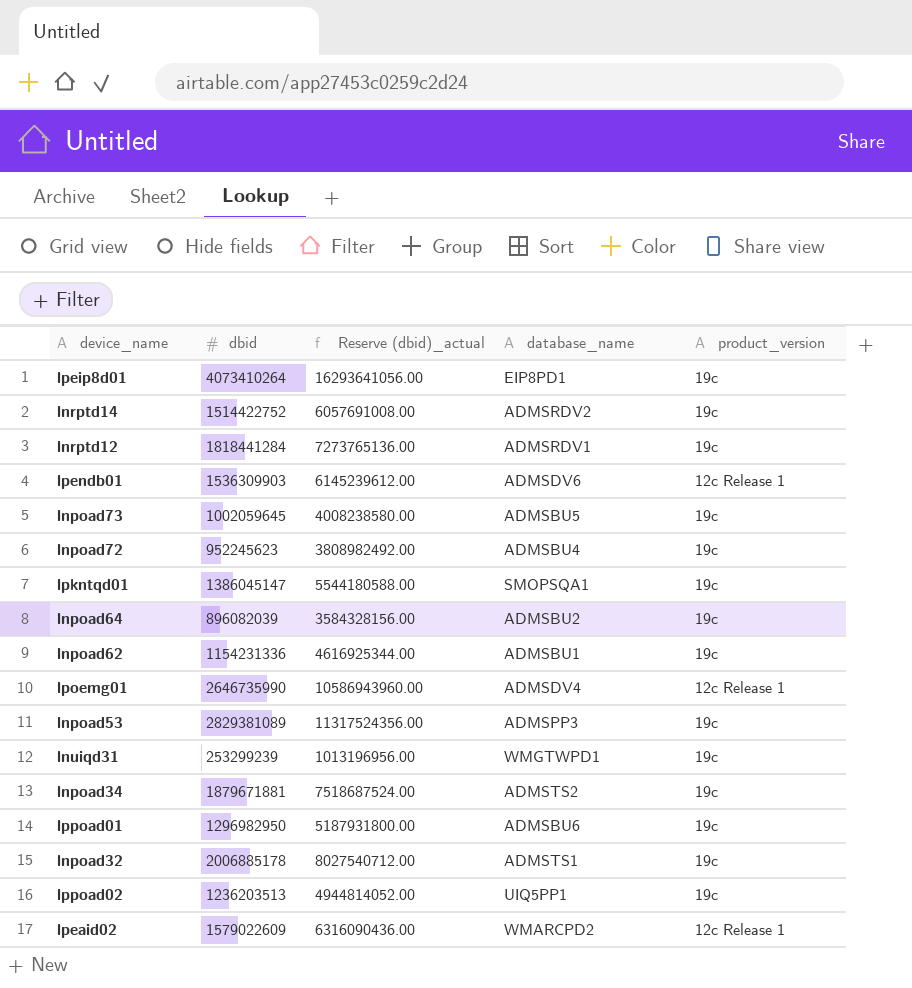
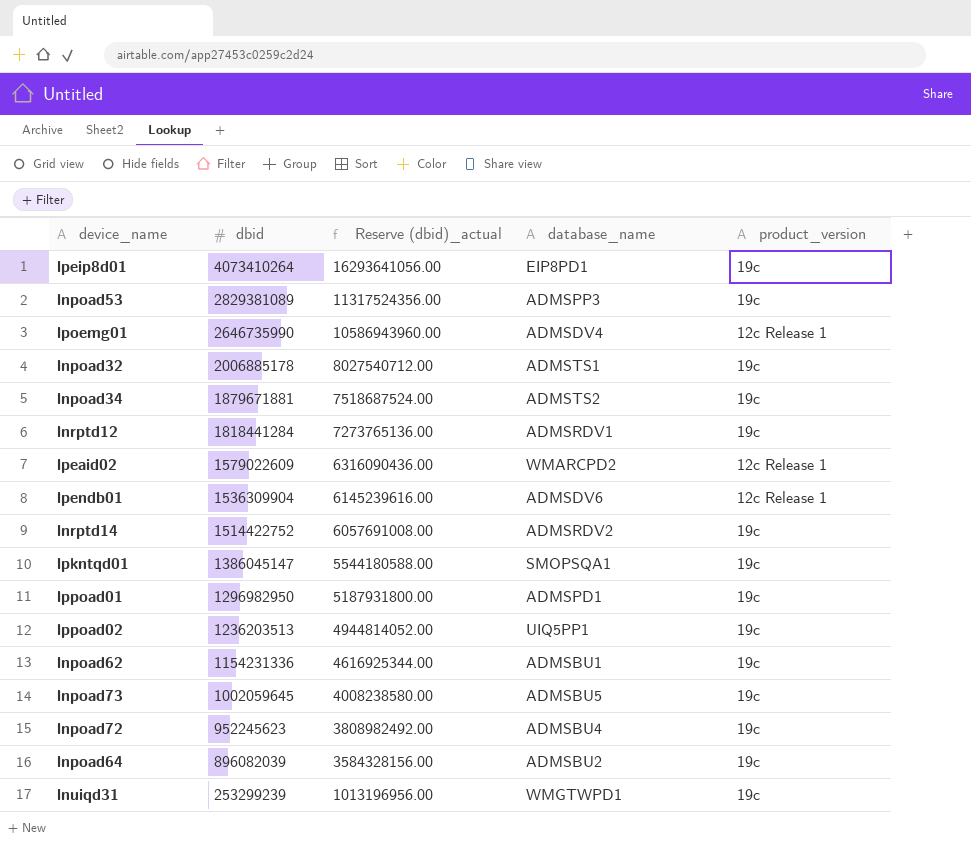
row order: none -> dbid descending
lpendb01 | dbid: 1536309903 -> 1536309904
lpendb01 | Reserve (dbid)_actual: 6145239612.00 -> 6145239616.00
lppoad01 | database_name: ADMSBU6 -> ADMSPD1

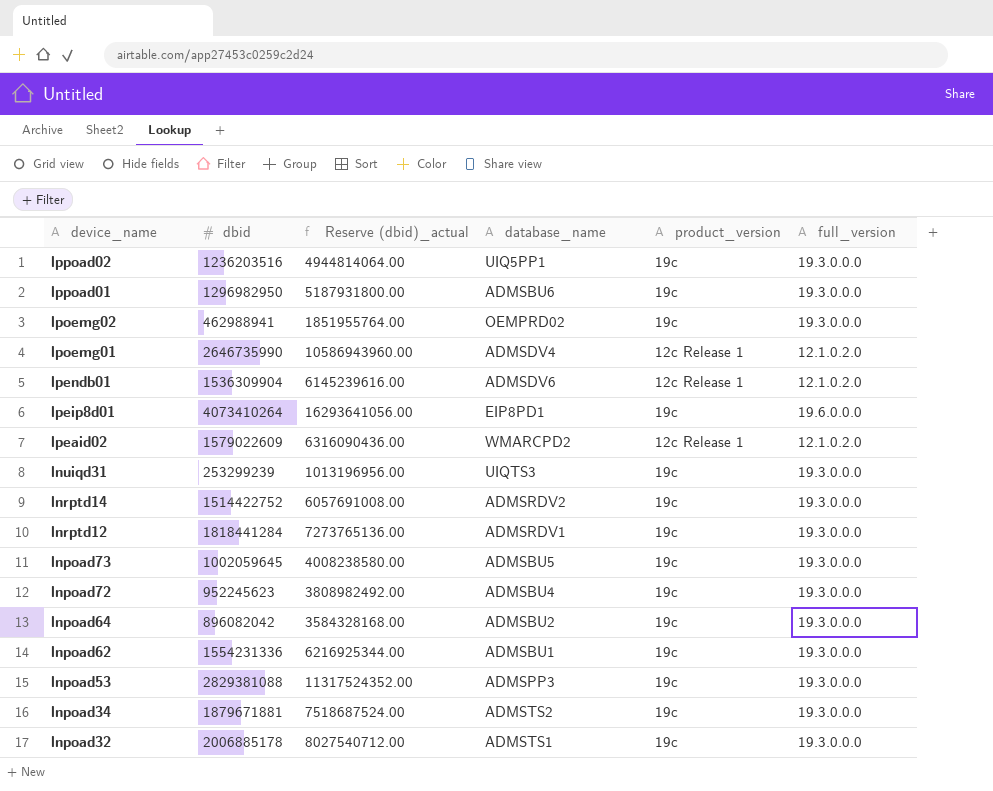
row order: dbid descending -> device_name descending
column full_version | position: none -> 6
row lpkntqd01: 1386045147 | 5544180588.00 | SMOPSQA1 | 19c -> none
lppoad02 | dbid: 1236203513 -> 1236203516
lppoad02 | Reserve (dbid)_actual: 4944814052.00 -> 4944814064.00
lppoad01 | database_name: ADMSPD1 -> ADMSBU6
row lpoemg02: none -> 462988941 | 1851955764.00 | OEMPRD02 | 19c | 19.3.0.0.0
lnuiqd31 | database_name: WMGTWPD1 -> UIQTS3
lnpoad64 | dbid: 896082039 -> 896082042
lnpoad64 | Reserve (dbid)_actual: 3584328156.00 -> 3584328168.00
lnpoad62 | dbid: 1154231336 -> 1554231336
lnpoad62 | Reserve (dbid)_actual: 4616925344.00 -> 6216925344.00
lnpoad53 | dbid: 2829381089 -> 2829381088
lnpoad53 | Reserve (dbid)_actual: 11317524356.00 -> 11317524352.00

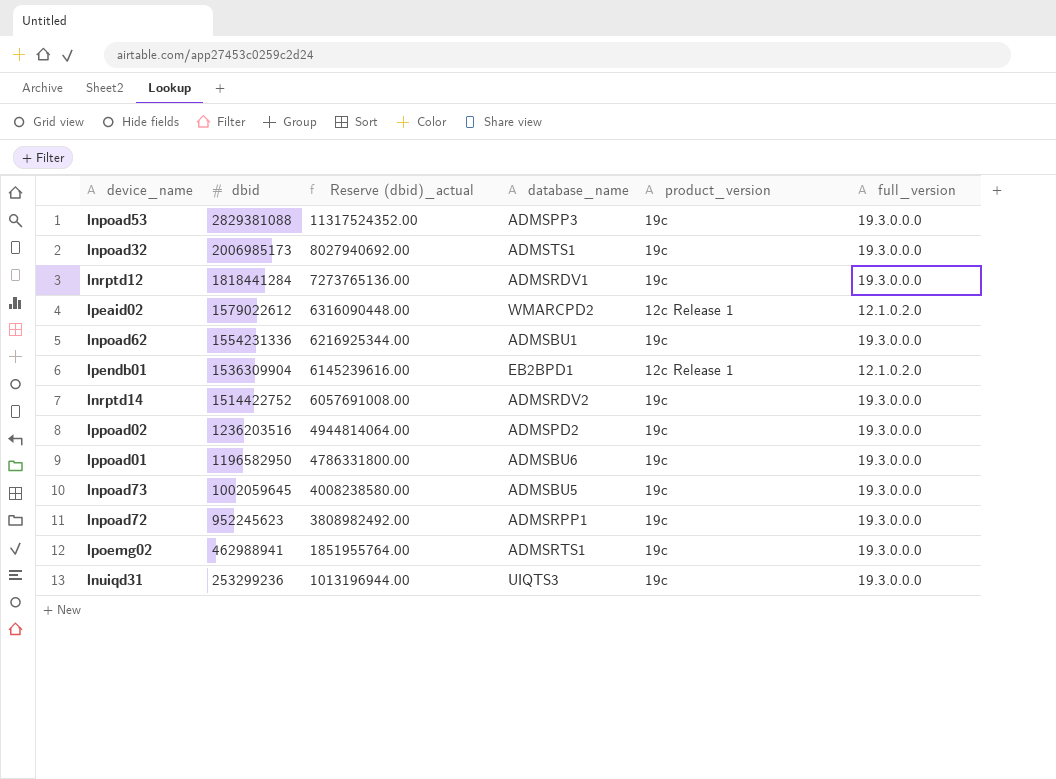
row order: device_name descending -> dbid descending
row lpoemg01: 2646735990 | 10586943960.00 | ADMSDV4 | 12c Release 1 | 12.1.0.2.0 -> none
row lpeip8d01: 4073410264 | 16293641056.00 | EIP8PD1 | 19c | 19.6.0.0.0 -> none
row lnpoad64: 896082042 | 3584328168.00 | ADMSBU2 | 19c | 19.3.0.0.0 -> none
row lnpoad34: 1879671881 | 7518687524.00 | ADMSTS2 | 19c | 19.3.0.0.0 -> none
lnpoad32 | dbid: 2006885178 -> 2006985173
lnpoad32 | Reserve (dbid)_actual: 8027540712.00 -> 8027940692.00
lpeaid02 | dbid: 1579022609 -> 1579022612
lpeaid02 | Reserve (dbid)_actual: 6316090436.00 -> 6316090448.00
lpendb01 | database_name: ADMSDV6 -> EB2BPD1
lppoad02 | database_name: UIQ5PP1 -> ADMSPD2
lppoad01 | dbid: 1296982950 -> 1196582950
lppoad01 | Reserve (dbid)_actual: 5187931800.00 -> 4786331800.00
lnpoad72 | database_name: ADMSBU4 -> ADMSRPP1
lpoemg02 | database_name: OEMPRD02 -> ADMSRTS1
lnuiqd31 | dbid: 253299239 -> 253299236
lnuiqd31 | Reserve (dbid)_actual: 1013196956.00 -> 1013196944.00

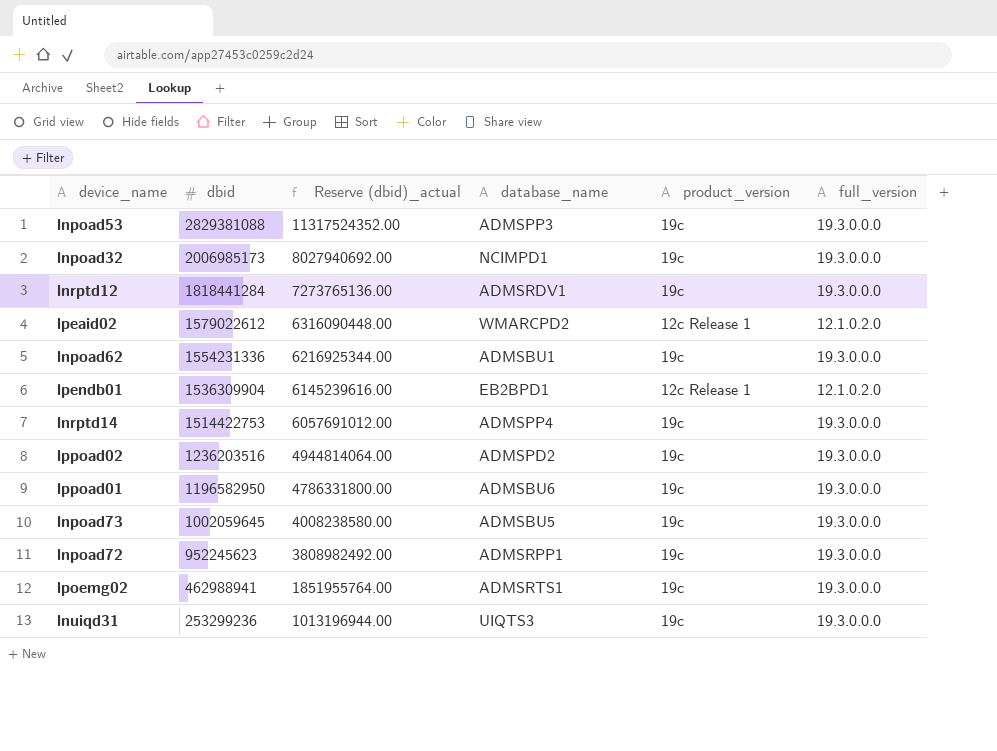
lnpoad32 | database_name: ADMSTS1 -> NCIMPD1
lnrptd14 | dbid: 1514422752 -> 1514422753
lnrptd14 | Reserve (dbid)_actual: 6057691008.00 -> 6057691012.00
lnrptd14 | database_name: ADMSRDV2 -> ADMSPP4

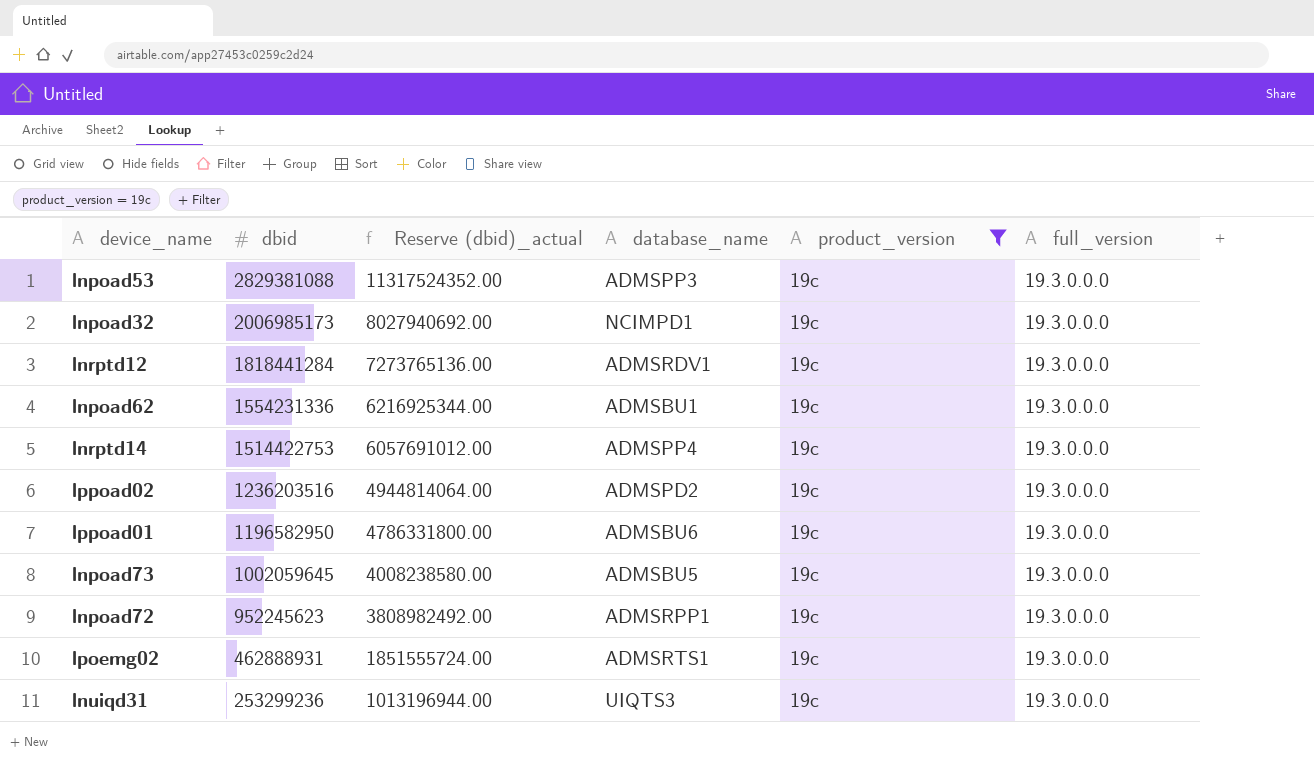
filter: none -> product_version = 19c
lpoemg02 | dbid: 462988941 -> 462888931
lpoemg02 | Reserve (dbid)_actual: 1851955764.00 -> 1851555724.00

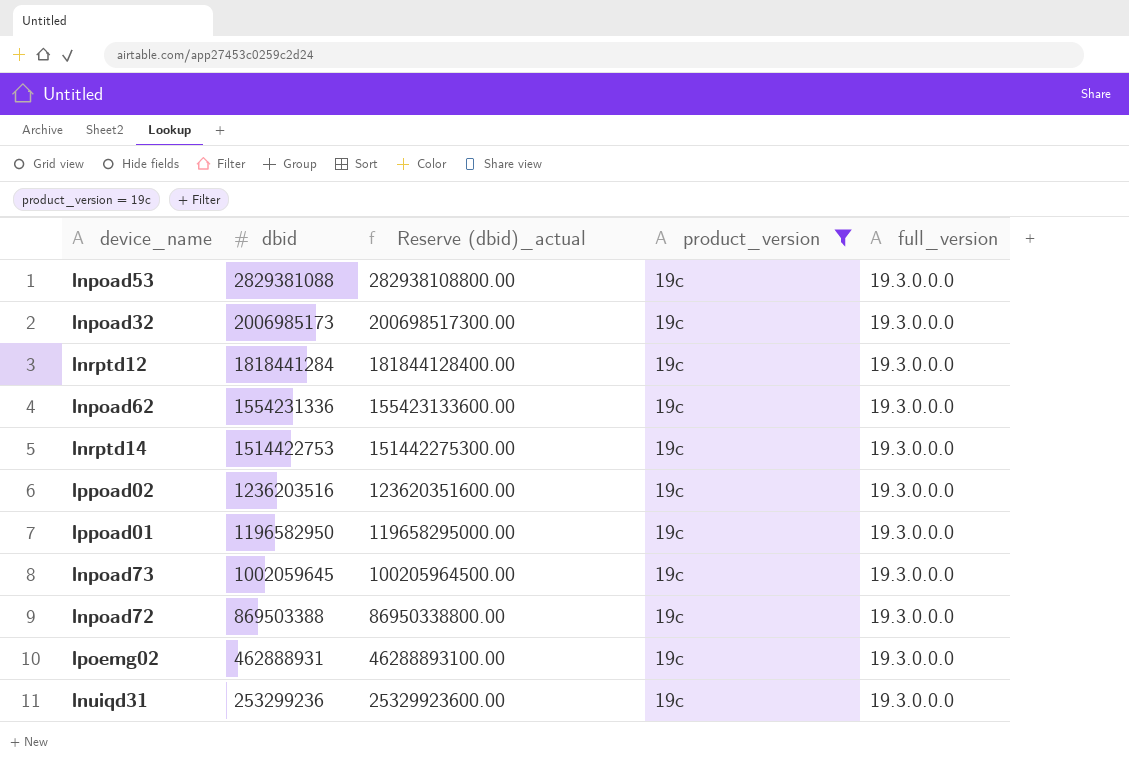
column database_name | position: 4 -> none
column Reserve (dbid)_actual | formula: [dbid] * 4 -> [dbid] * 100
lnpoad72 | dbid: 952245623 -> 869503388

